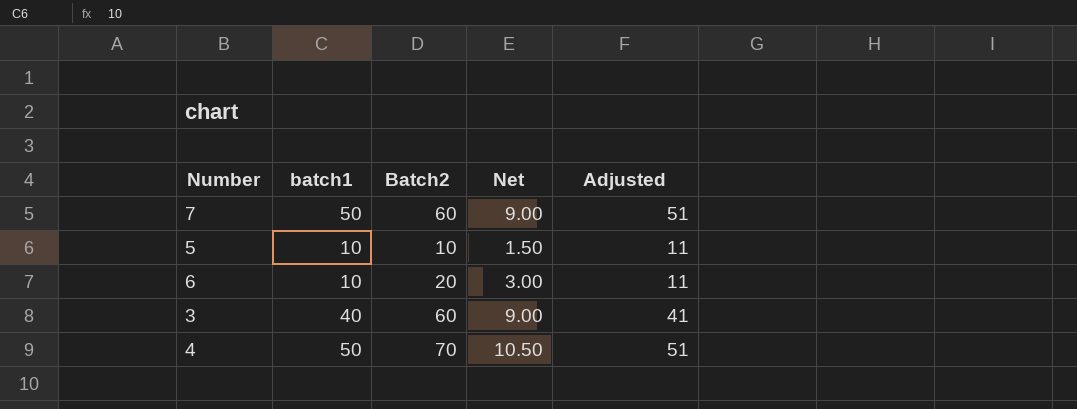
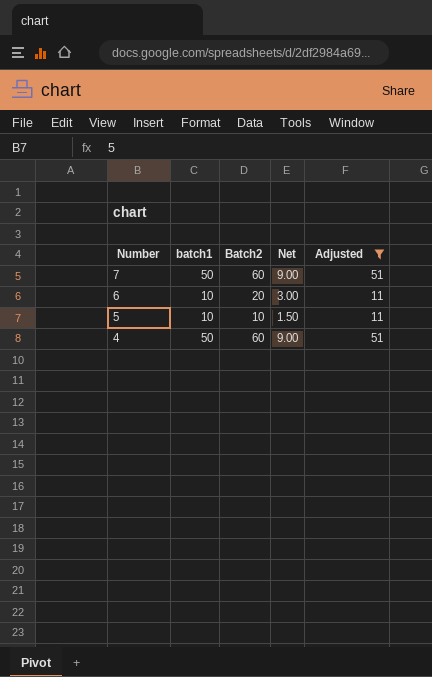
filter: none -> Adjusted != 41
row order: none -> Number descending
4 | Batch2: 70 -> 60
4 | Net: 10.50 -> 9.00

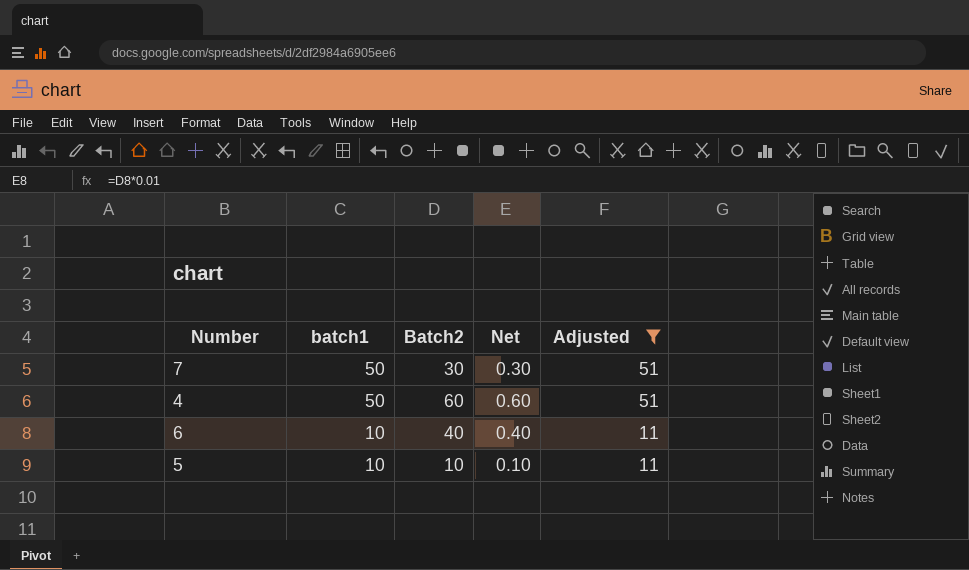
row order: Number descending -> batch1 descending
column Net | formula: [Batch2] * 0.15 -> [Batch2] * 0.01
7 | Batch2: 60 -> 30
6 | Batch2: 20 -> 40

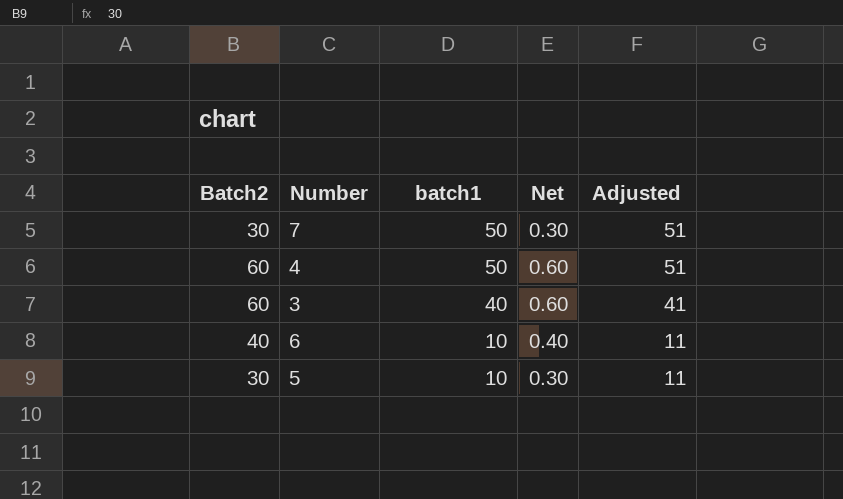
filter: Adjusted != 41 -> none
column Batch2 | position: 3 -> 1
5 | Batch2: 10 -> 30
5 | Net: 0.10 -> 0.30

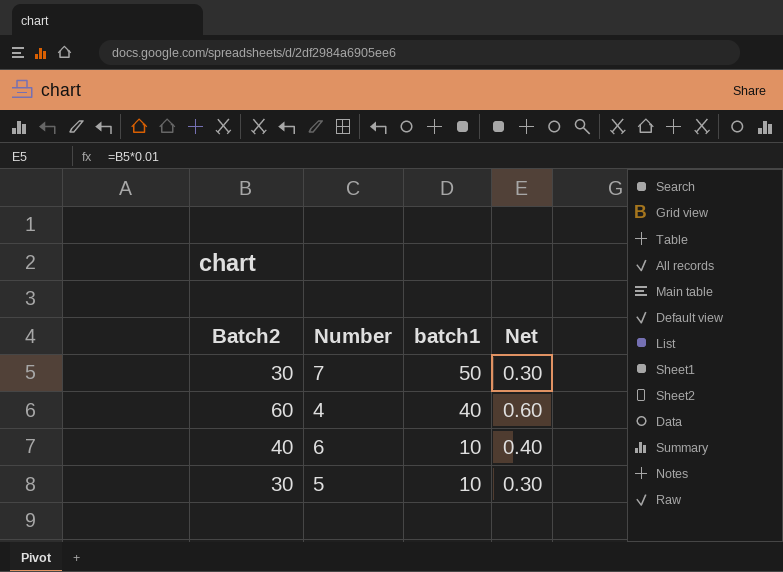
column Adjusted | formula: [batch1] + 1 -> none
row 3: 60 | 40 | 0.60 | 41 -> none
4 | batch1: 50 -> 40

